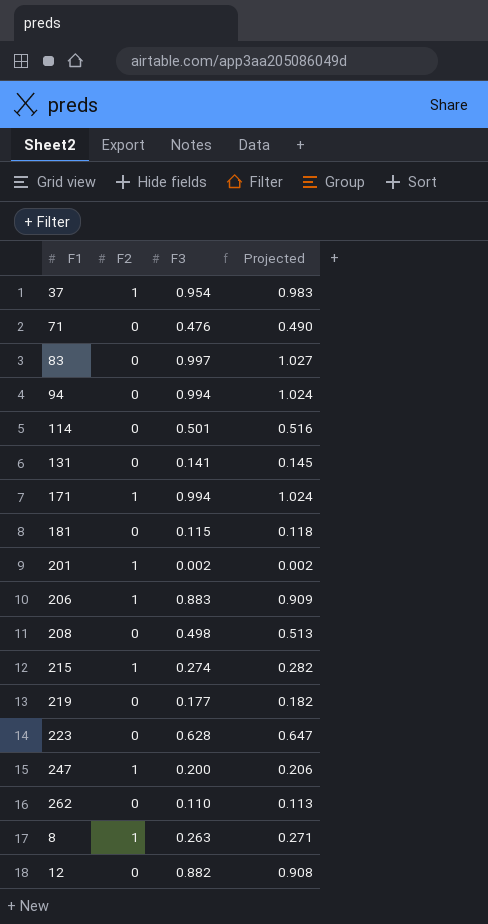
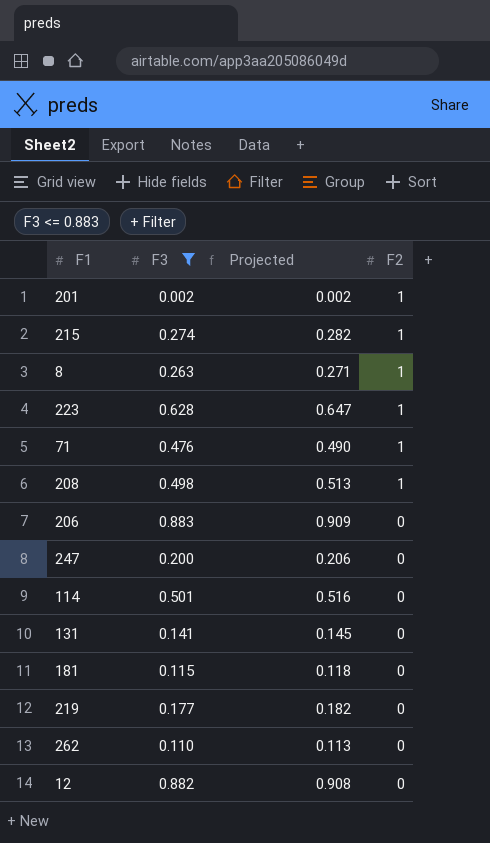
filter: none -> F3 <= 0.883
row order: none -> F2 descending
column F2 | position: 2 -> 4
223 | F2: 0 -> 1
71 | F2: 0 -> 1
208 | F2: 0 -> 1
206 | F2: 1 -> 0
247 | F2: 1 -> 0

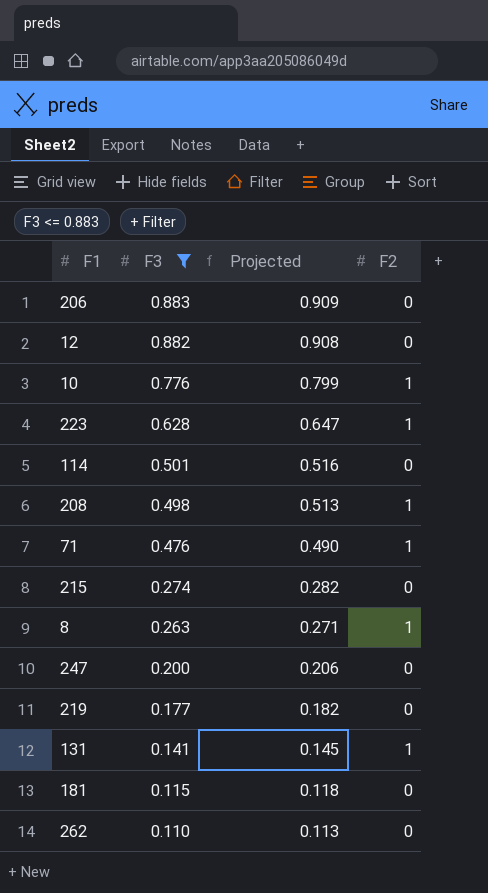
row order: F2 descending -> F3 descending
row 201: 0.002 | 0.002 | 1 -> none
row 10: none -> 0.776 | 0.799 | 1
215 | F2: 1 -> 0
131 | F2: 0 -> 1

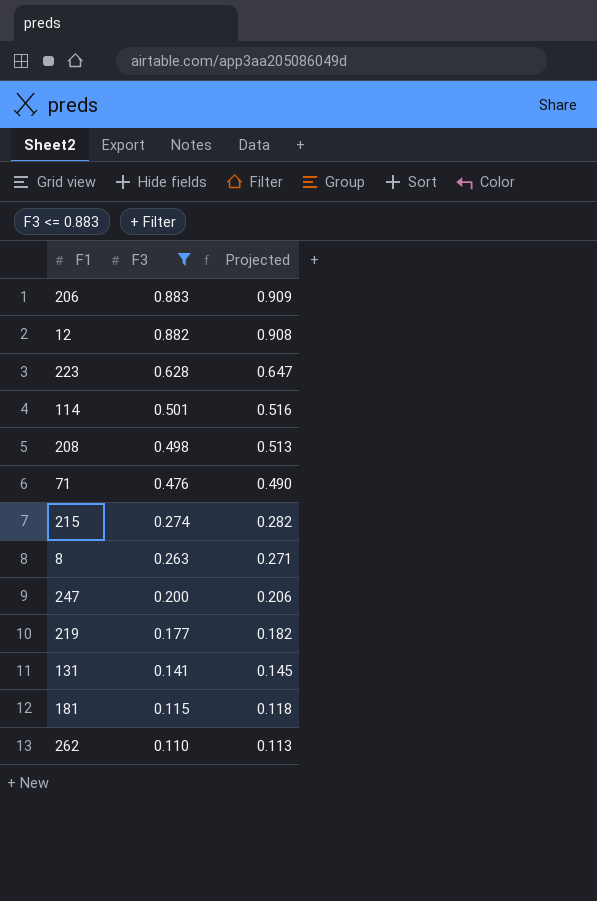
column F2 | position: 4 -> none
row 10: 0.776 | 0.799 | 1 -> none

